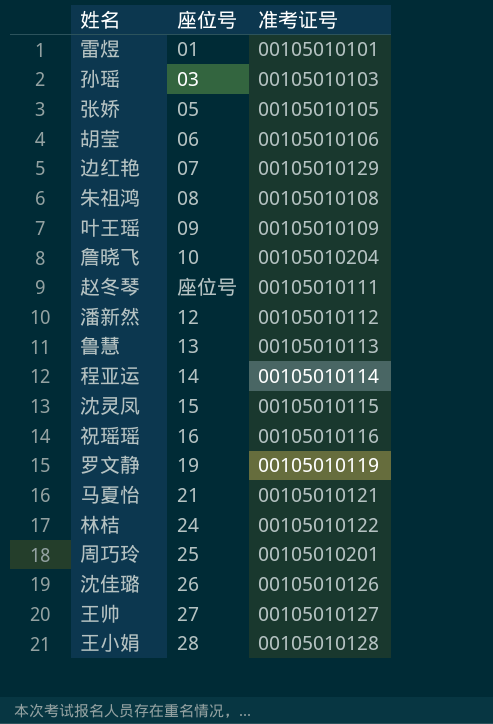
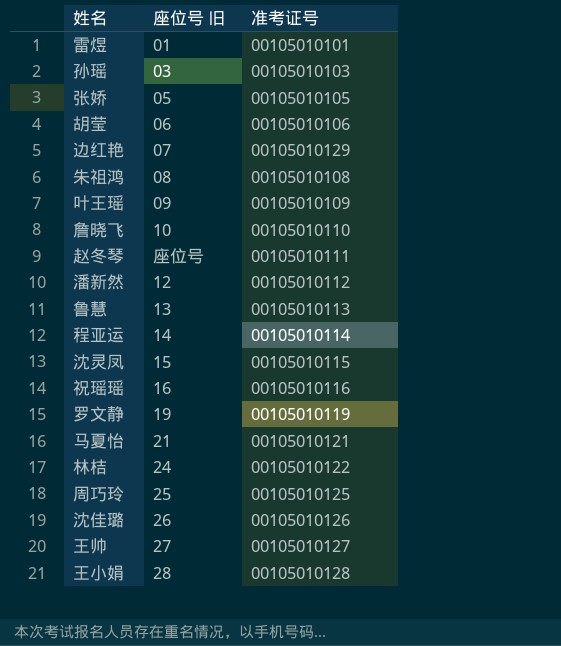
column name: 座位号 -> 座位号 旧
詹晓飞 | 准考证号: 00105010204 -> 00105010110
周巧玲 | 准考证号: 00105010201 -> 00105010125

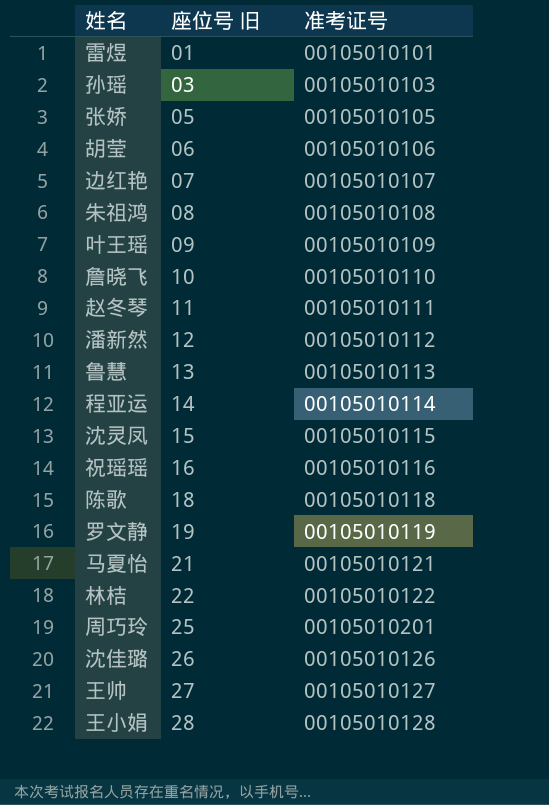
边红艳 | 准考证号: 00105010129 -> 00105010107
赵冬琴 | 座位号 旧: 座位号 -> 11
row 陈歌: none -> 18 | 00105010118
林桔 | 座位号 旧: 24 -> 22
周巧玲 | 准考证号: 00105010125 -> 00105010201

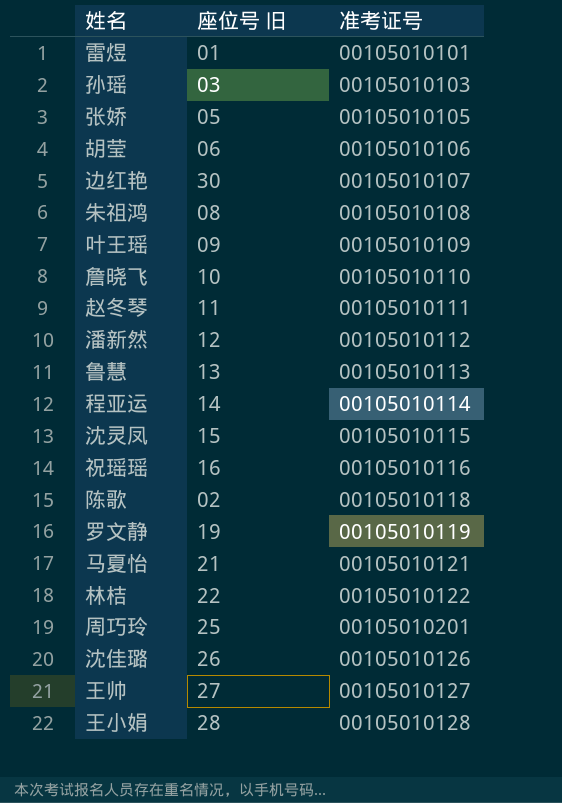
边红艳 | 座位号 旧: 07 -> 30
陈歌 | 座位号 旧: 18 -> 02

